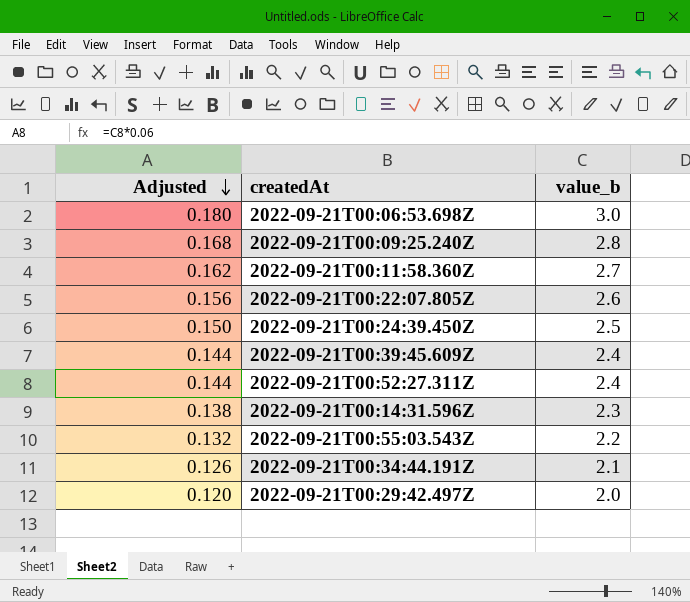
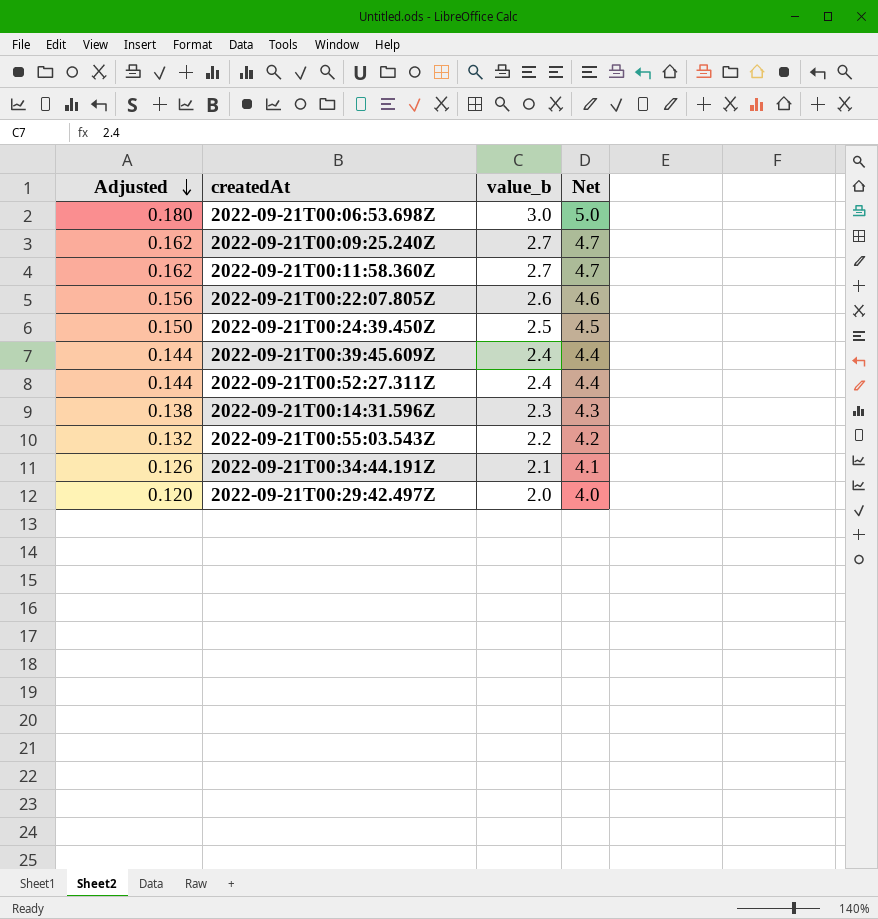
column Net | formula: none -> [value_b] + 2
2022-09-21T00:09:25.240Z | Adjusted: 0.168 -> 0.162
2022-09-21T00:09:25.240Z | value_b: 2.8 -> 2.7

